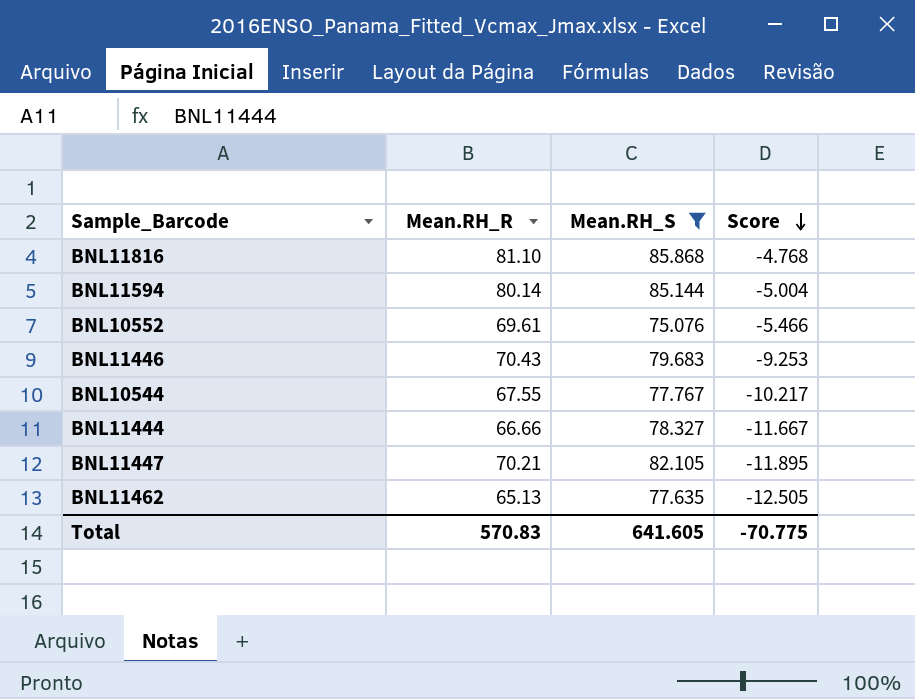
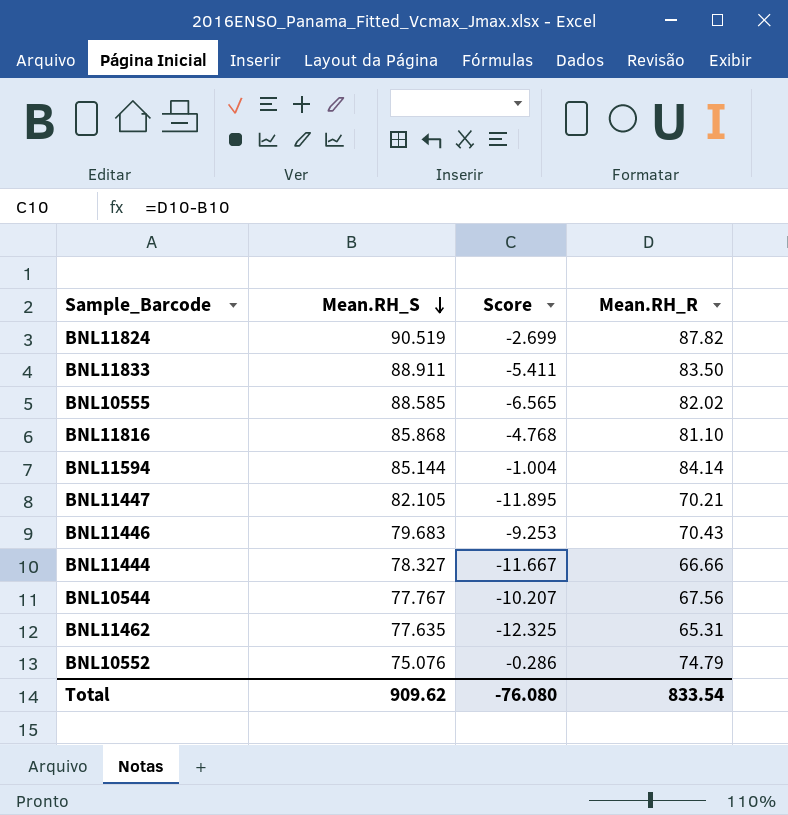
filter: Mean.RH_S <= 85.868 -> none
row order: Score descending -> Mean.RH_S descending
column Mean.RH_R | position: 2 -> 4
BNL11594 | Score: -5.004 -> -1.004
BNL11594 | Mean.RH_R: 80.14 -> 84.14
BNL10544 | Score: -10.217 -> -10.207
BNL10544 | Mean.RH_R: 67.55 -> 67.56
BNL11462 | Score: -12.505 -> -12.325
BNL11462 | Mean.RH_R: 65.13 -> 65.31
BNL10552 | Score: -5.466 -> -0.286
BNL10552 | Mean.RH_R: 69.61 -> 74.79
Total | Mean.RH_S: 641.605 -> 909.62
Total | Score: -70.775 -> -76.080
Total | Mean.RH_R: 570.83 -> 833.54

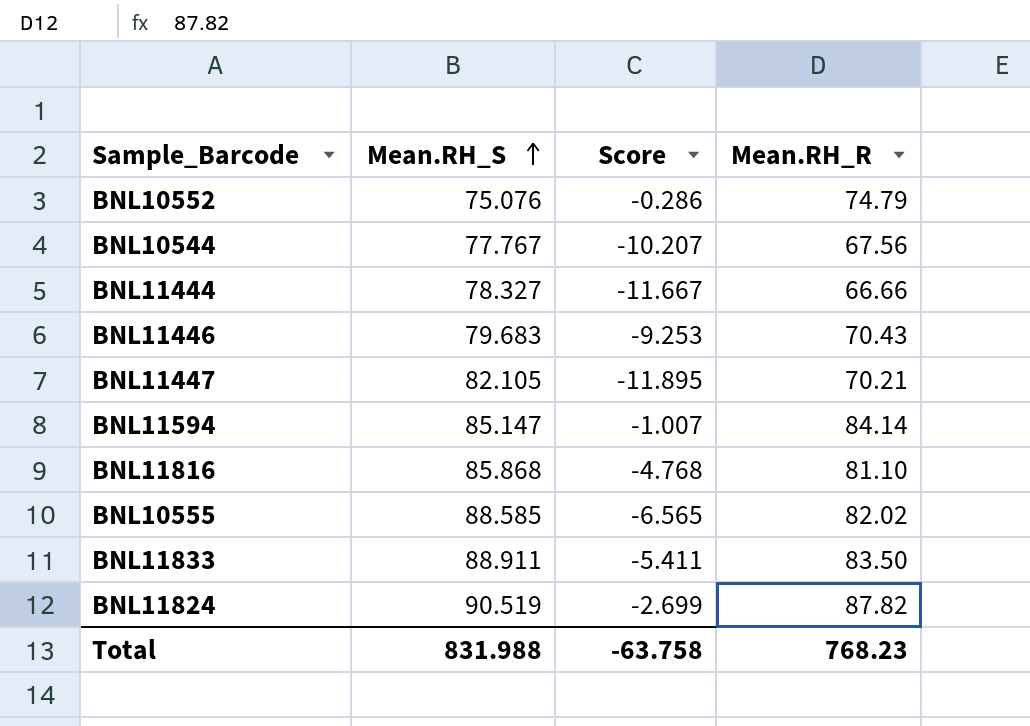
row order: Mean.RH_S descending -> Mean.RH_S ascending
row BNL11462: 77.635 | -12.325 | 65.31 -> none
BNL11594 | Mean.RH_S: 85.144 -> 85.147
BNL11594 | Score: -1.004 -> -1.007
Total | Mean.RH_S: 909.62 -> 831.988
Total | Score: -76.080 -> -63.758
Total | Mean.RH_R: 833.54 -> 768.23

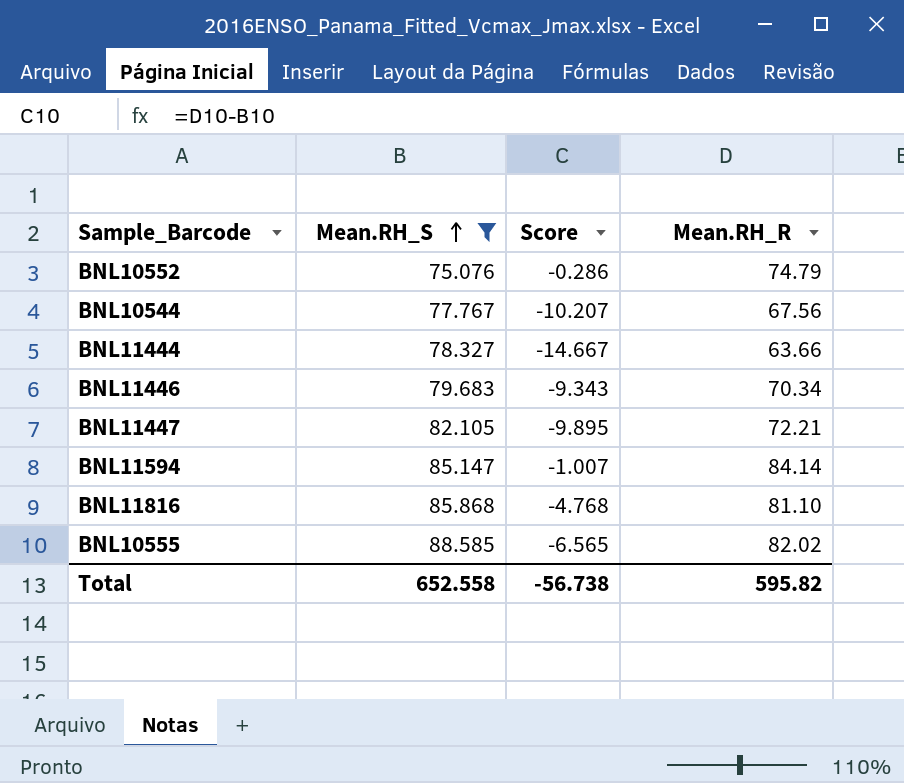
filter: none -> Mean.RH_S <= 88.585
BNL11444 | Score: -11.667 -> -14.667
BNL11444 | Mean.RH_R: 66.66 -> 63.66
BNL11446 | Score: -9.253 -> -9.343
BNL11446 | Mean.RH_R: 70.43 -> 70.34
BNL11447 | Score: -11.895 -> -9.895
BNL11447 | Mean.RH_R: 70.21 -> 72.21
Total | Mean.RH_S: 831.988 -> 652.558
Total | Score: -63.758 -> -56.738
Total | Mean.RH_R: 768.23 -> 595.82

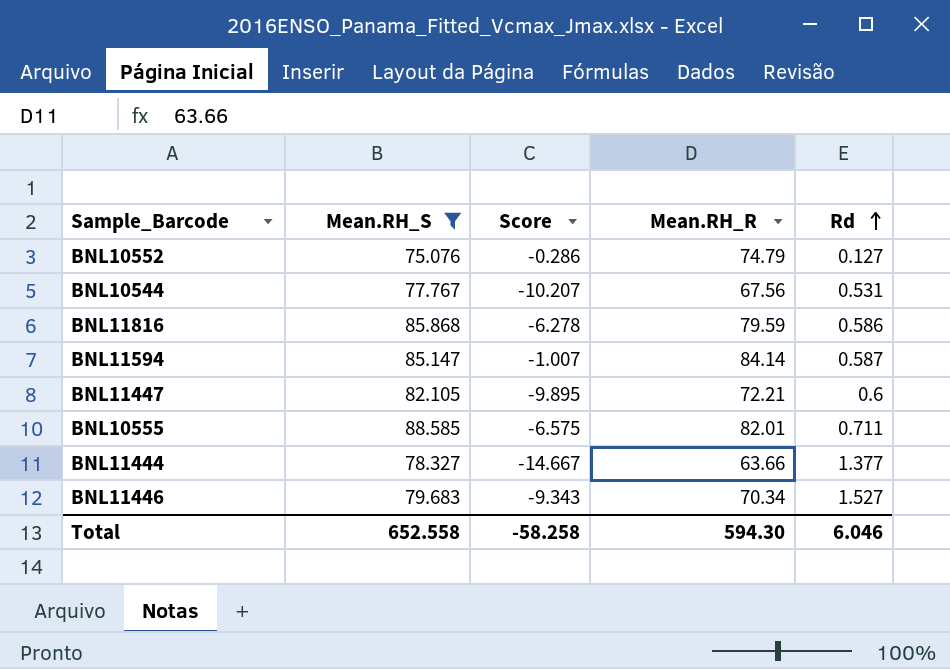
row order: Mean.RH_S ascending -> Rd ascending
column Rd | position: none -> 5
BNL11816 | Score: -4.768 -> -6.278
BNL11816 | Mean.RH_R: 81.10 -> 79.59
BNL10555 | Score: -6.565 -> -6.575
BNL10555 | Mean.RH_R: 82.02 -> 82.01
Total | Score: -56.738 -> -58.258
Total | Mean.RH_R: 595.82 -> 594.30

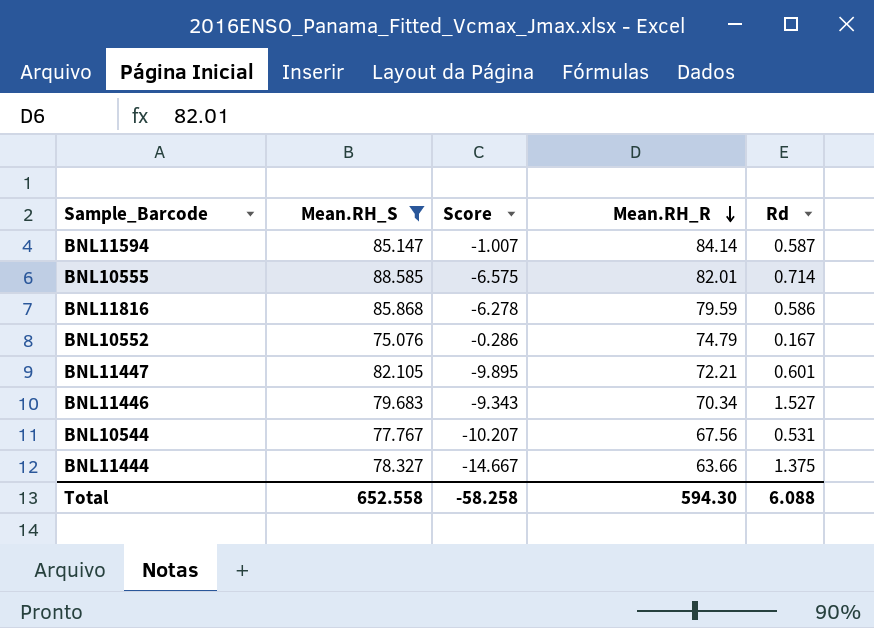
row order: Rd ascending -> Mean.RH_R descending
BNL10555 | Rd: 0.711 -> 0.714
BNL10552 | Rd: 0.127 -> 0.167
BNL11447 | Rd: 0.6 -> 0.601
BNL11444 | Rd: 1.377 -> 1.375
Total | Rd: 6.046 -> 6.088

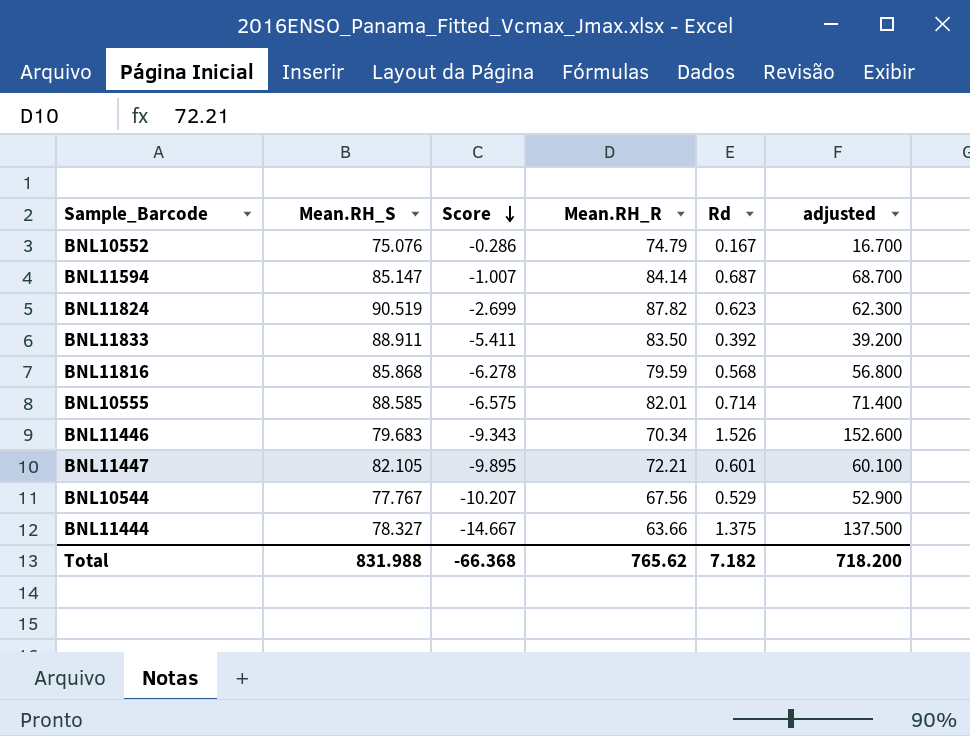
filter: Mean.RH_S <= 88.585 -> none
row order: Mean.RH_R descending -> Score descending
column adjusted | formula: none -> [Rd] * 100
BNL11594 | Rd: 0.587 -> 0.687
BNL11816 | Rd: 0.586 -> 0.568
BNL11446 | Rd: 1.527 -> 1.526
BNL10544 | Rd: 0.531 -> 0.529
Total | Mean.RH_S: 652.558 -> 831.988
Total | Score: -58.258 -> -66.368
Total | Mean.RH_R: 594.30 -> 765.62
Total | Rd: 6.088 -> 7.182

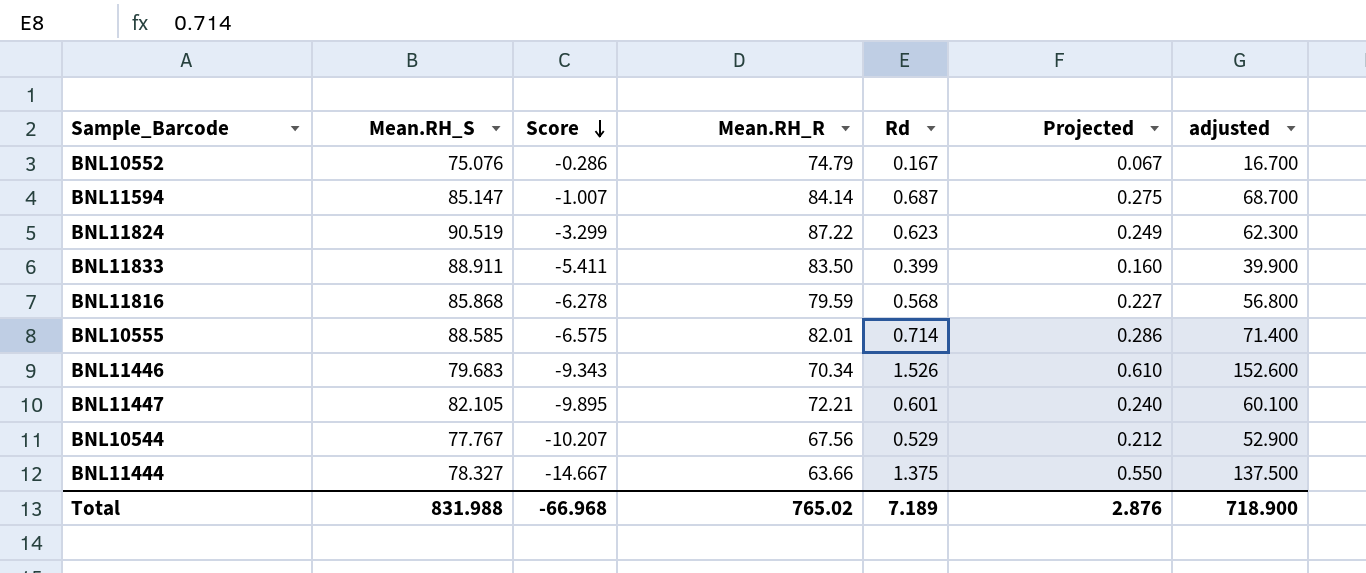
column Projected | formula: none -> [Rd] * 0.4
BNL11824 | Score: -2.699 -> -3.299
BNL11824 | Mean.RH_R: 87.82 -> 87.22
BNL11833 | Rd: 0.392 -> 0.399
BNL11833 | adjusted: 39.200 -> 39.900
Total | Score: -66.368 -> -66.968
Total | Mean.RH_R: 765.62 -> 765.02
Total | Rd: 7.182 -> 7.189
Total | adjusted: 718.200 -> 718.900

